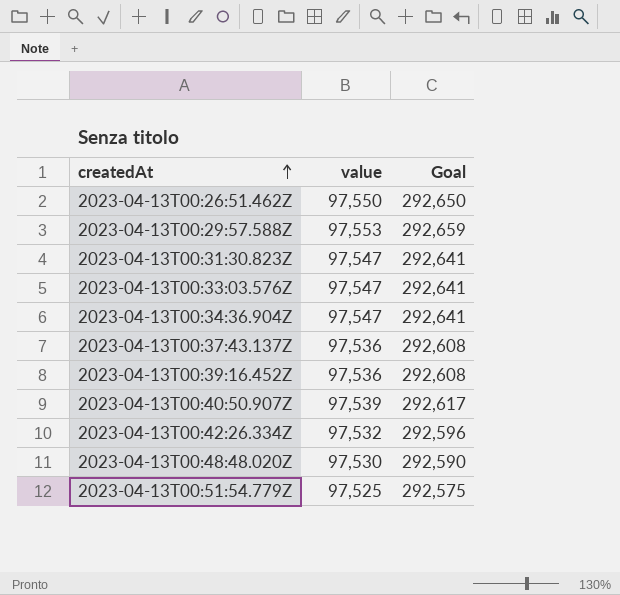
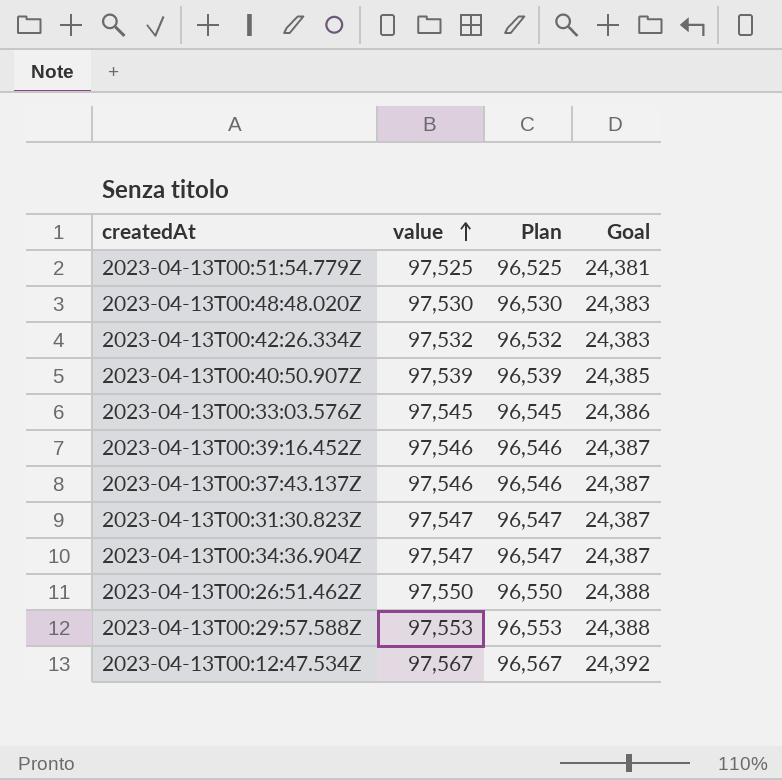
row order: createdAt ascending -> value ascending
column Plan | formula: none -> [value] - 1000
column Goal | formula: [value] * 3 -> [value] * 0.25
2023-04-13T00:33:03.576Z | value: 97,547 -> 97,545
2023-04-13T00:39:16.452Z | value: 97,536 -> 97,546
2023-04-13T00:37:43.137Z | value: 97,536 -> 97,546
row 2023-04-13T00:12:47.534Z: none -> 97,567 | 96,567 | 24,392

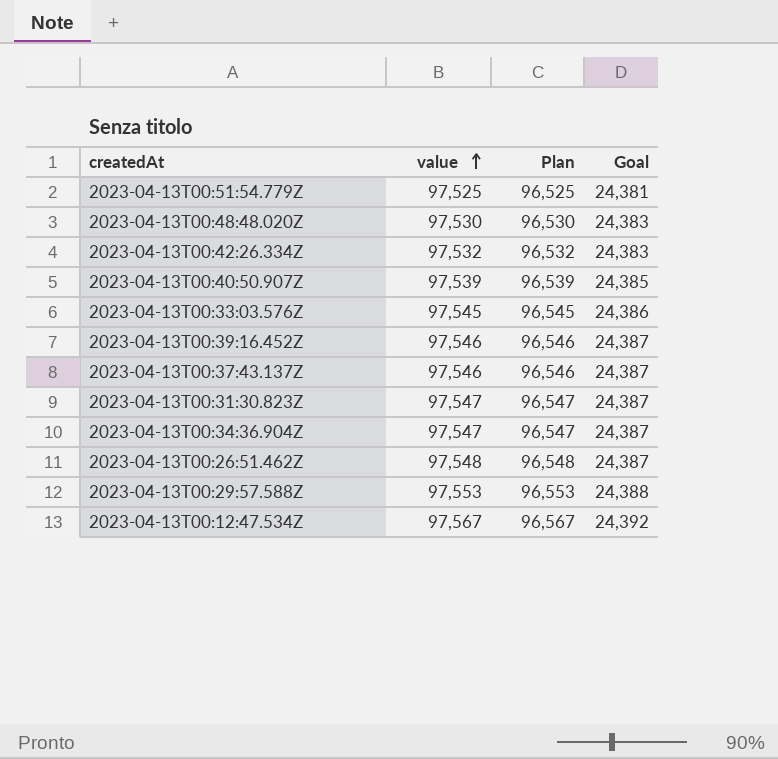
2023-04-13T00:26:51.462Z | value: 97,550 -> 97,548
2023-04-13T00:26:51.462Z | Plan: 96,550 -> 96,548
2023-04-13T00:26:51.462Z | Goal: 24,388 -> 24,387

